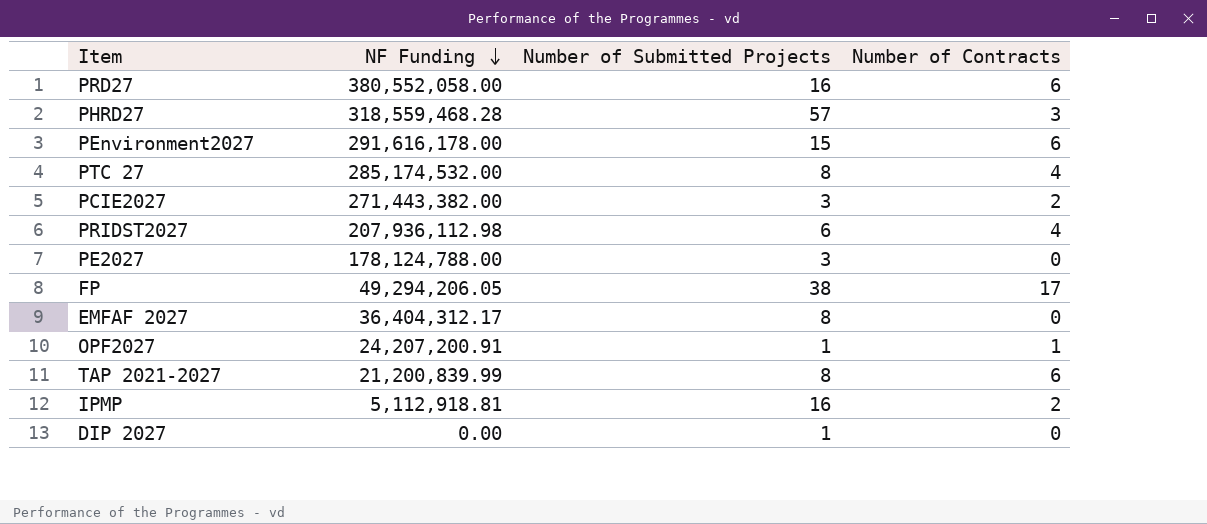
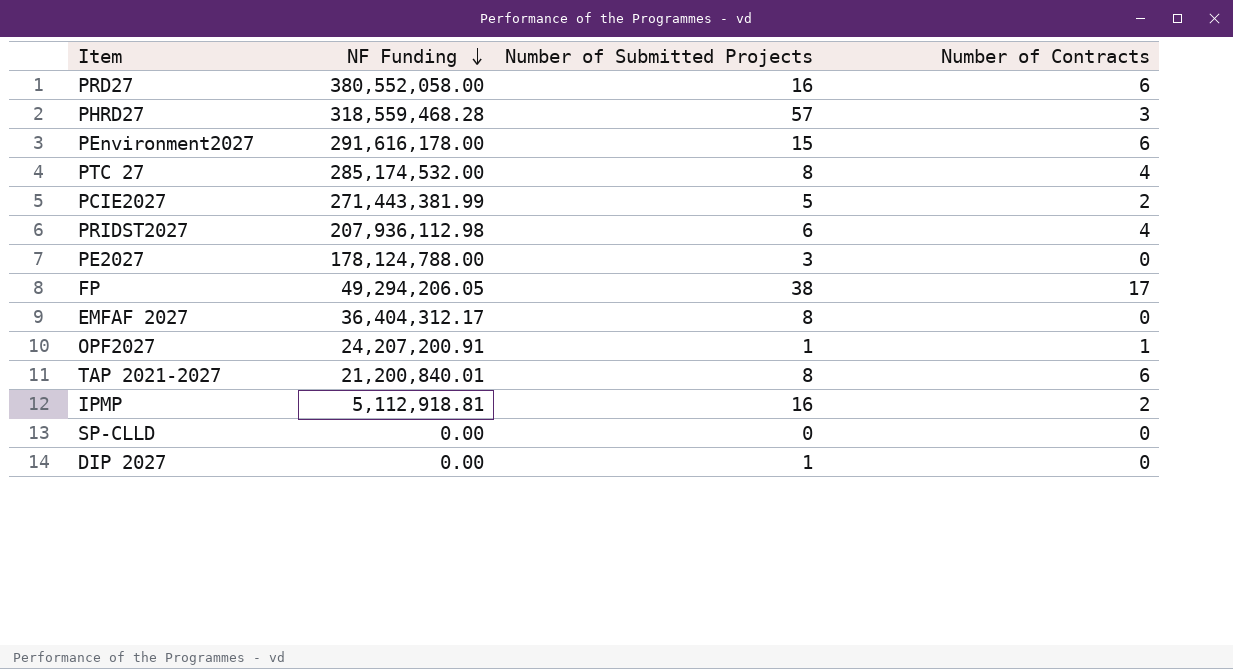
PCIE2027 | NF Funding: 271,443,382.00 -> 271,443,381.99
PCIE2027 | Number of Submitted Projects: 3 -> 5
TAP 2021-2027 | NF Funding: 21,200,839.99 -> 21,200,840.01
row SP-CLLD: none -> 0.00 | 0 | 0

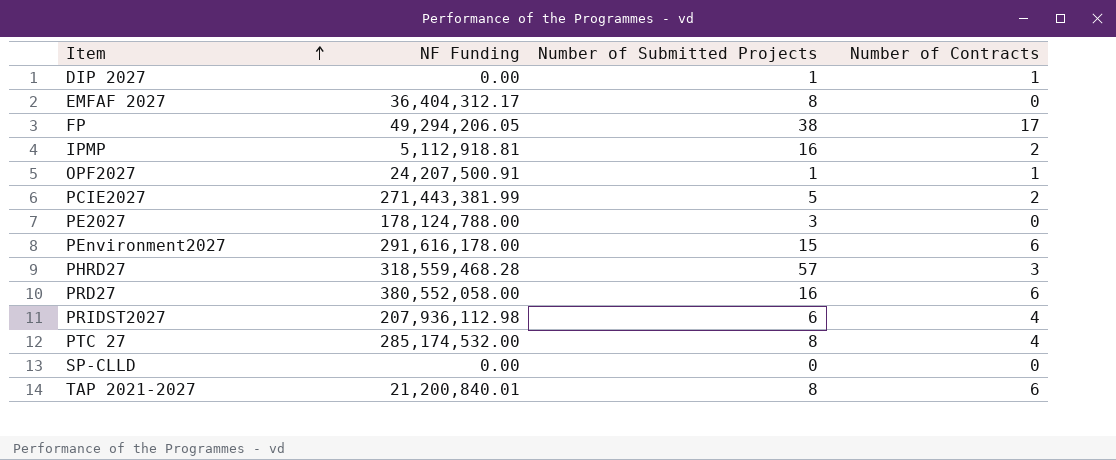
row order: NF Funding descending -> Item ascending
DIP 2027 | Number of Contracts: 0 -> 1
OPF2027 | NF Funding: 24,207,200.91 -> 24,207,500.91

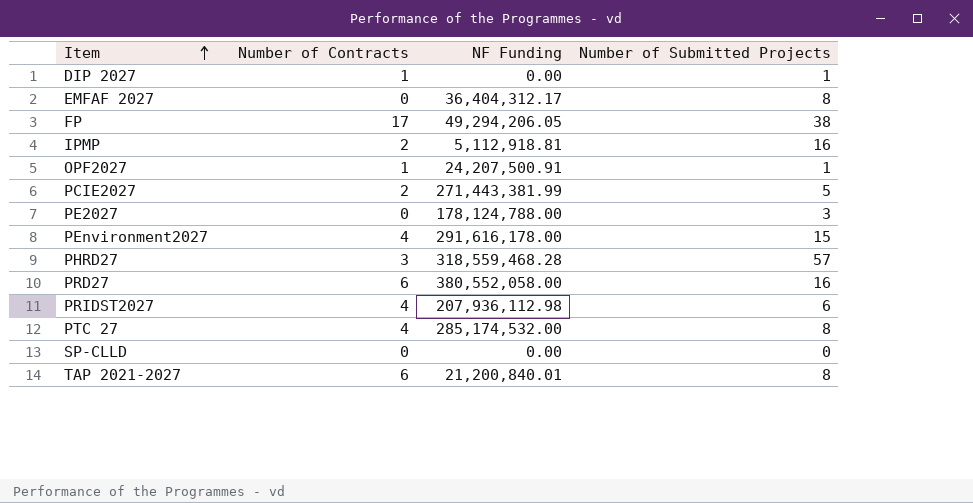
column Number of Contracts | position: 4 -> 2
PEnvironment2027 | Number of Contracts: 6 -> 4

